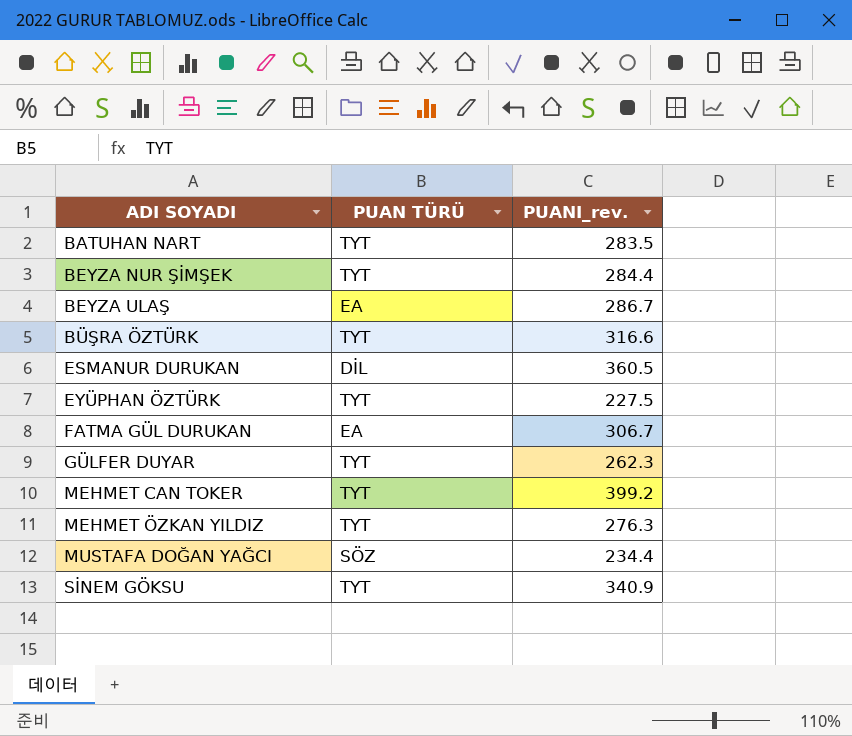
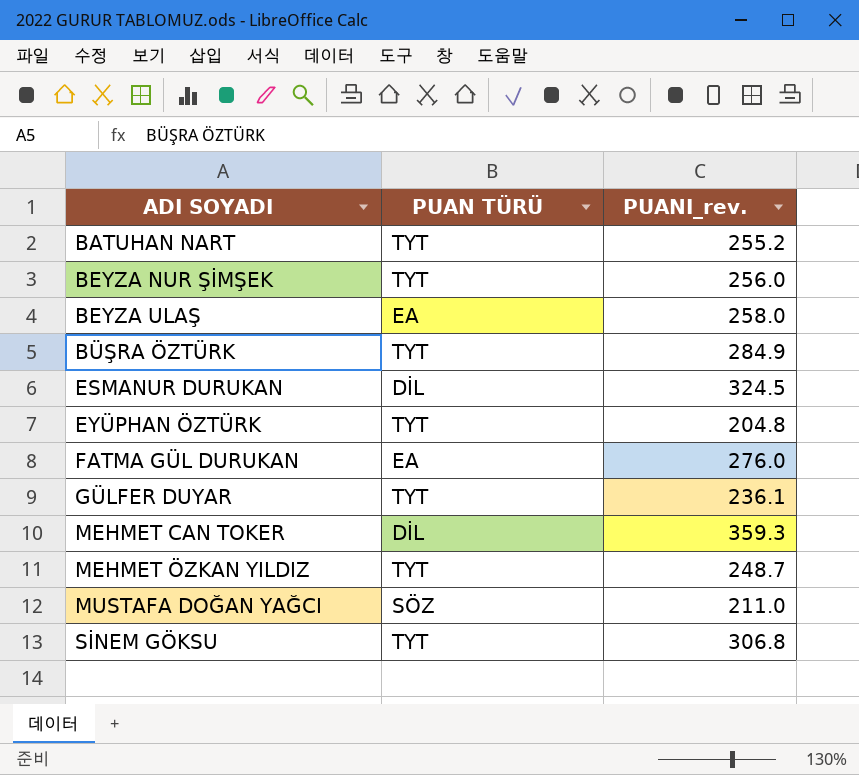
BATUHAN NART | PUANI_rev.: 283.5 -> 255.2
BEYZA NUR ŞİMŞEK | PUANI_rev.: 284.4 -> 256.0
BEYZA ULAŞ | PUANI_rev.: 286.7 -> 258.0
BÜŞRA ÖZTÜRK | PUANI_rev.: 316.6 -> 284.9
ESMANUR DURUKAN | PUANI_rev.: 360.5 -> 324.5
EYÜPHAN ÖZTÜRK | PUANI_rev.: 227.5 -> 204.8
FATMA GÜL DURUKAN | PUANI_rev.: 306.7 -> 276.0
GÜLFER DUYAR | PUANI_rev.: 262.3 -> 236.1
MEHMET CAN TOKER | PUAN TÜRÜ: TYT -> DİL
MEHMET CAN TOKER | PUANI_rev.: 399.2 -> 359.3
MEHMET ÖZKAN YILDIZ | PUANI_rev.: 276.3 -> 248.7
MUSTAFA DOĞAN YAĞCI | PUANI_rev.: 234.4 -> 211.0
SİNEM GÖKSU | PUANI_rev.: 340.9 -> 306.8

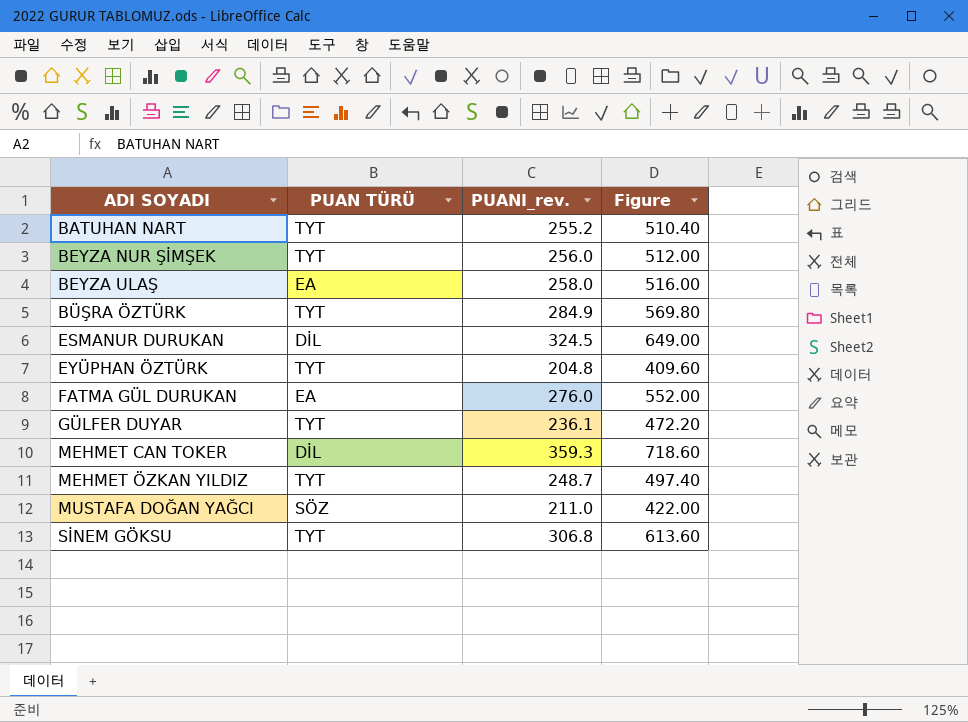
column Figure | formula: none -> [PUANI_rev.] * 2

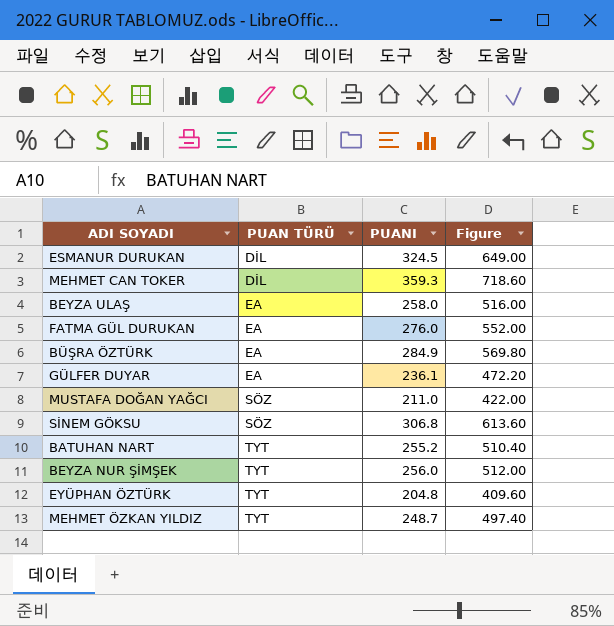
row order: ADI SOYADI ascending -> PUAN TÜRÜ ascending
column name: PUANI_rev. -> PUANI
BÜŞRA ÖZTÜRK | PUAN TÜRÜ: TYT -> EA
GÜLFER DUYAR | PUAN TÜRÜ: TYT -> EA
SİNEM GÖKSU | PUAN TÜRÜ: TYT -> SÖZ

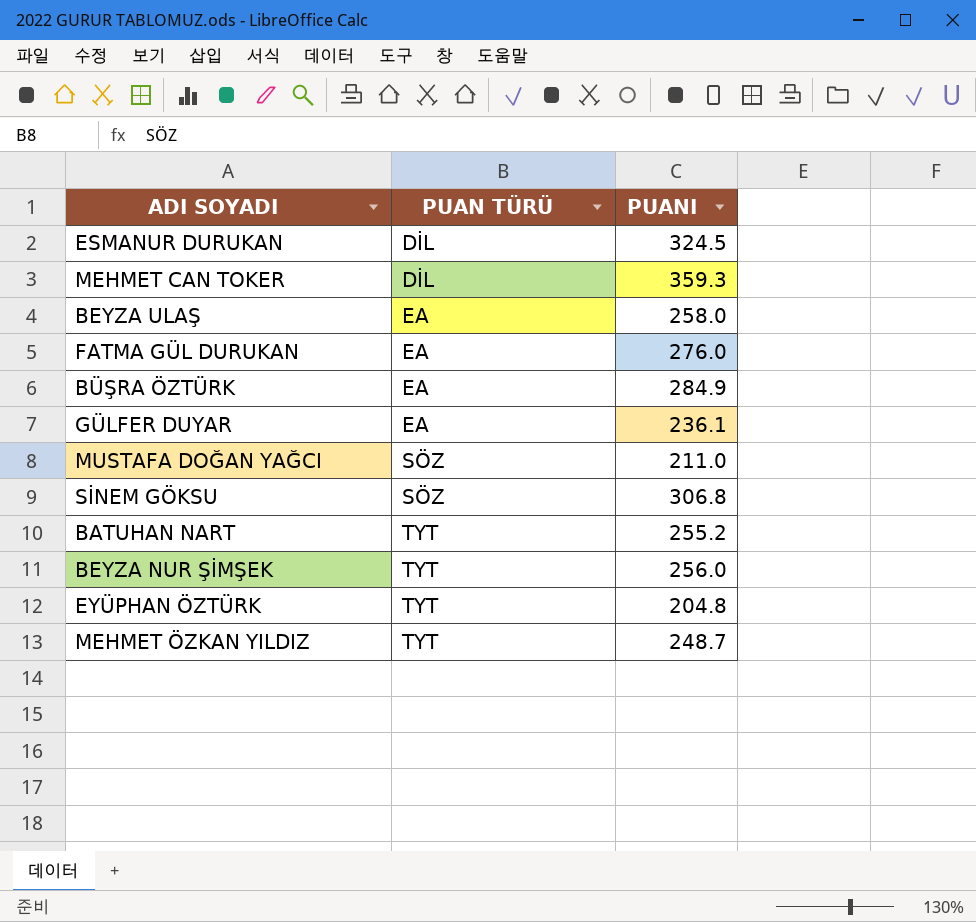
column Figure | formula: [PUANI] * 2 -> none

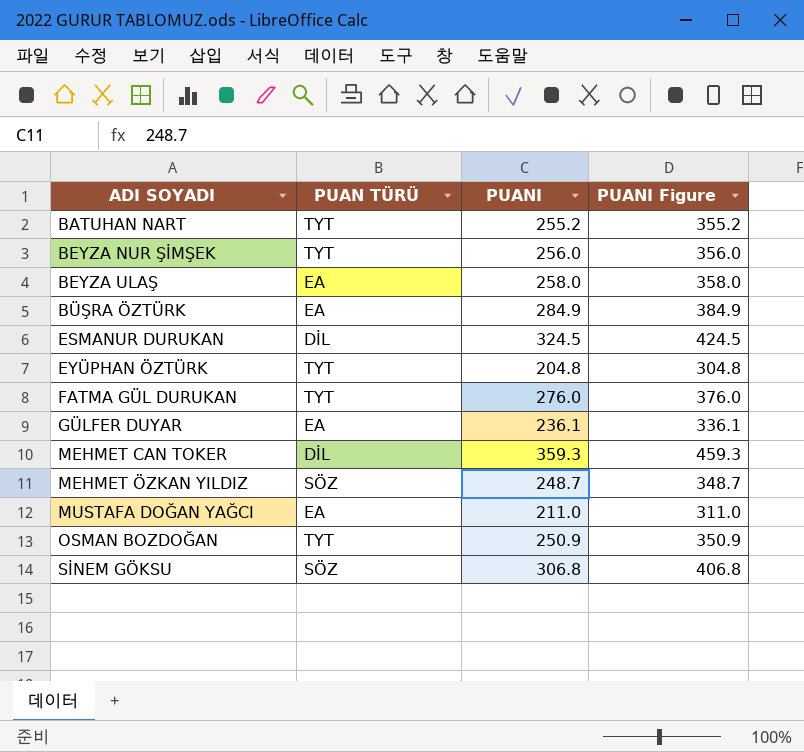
row order: PUAN TÜRÜ ascending -> ADI SOYADI ascending
column PUANI Figure | formula: none -> [PUANI] + 100
FATMA GÜL DURUKAN | PUAN TÜRÜ: EA -> TYT
MEHMET ÖZKAN YILDIZ | PUAN TÜRÜ: TYT -> SÖZ
MUSTAFA DOĞAN YAĞCI | PUAN TÜRÜ: SÖZ -> EA
row OSMAN BOZDOĞAN: none -> TYT | 250.9 | 350.9

